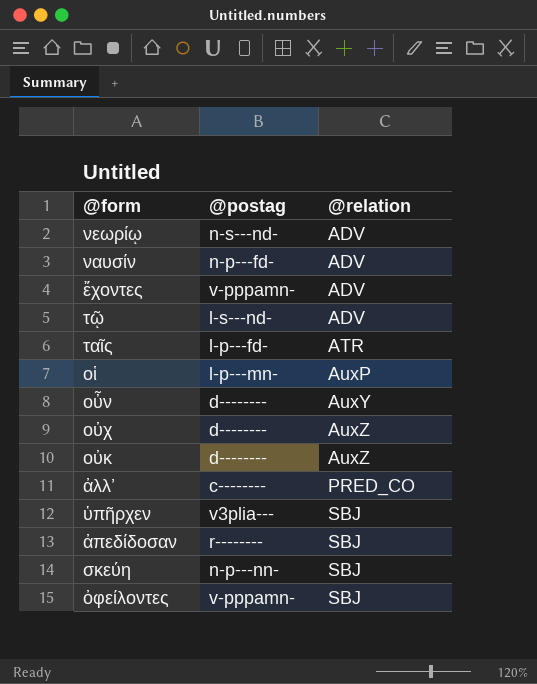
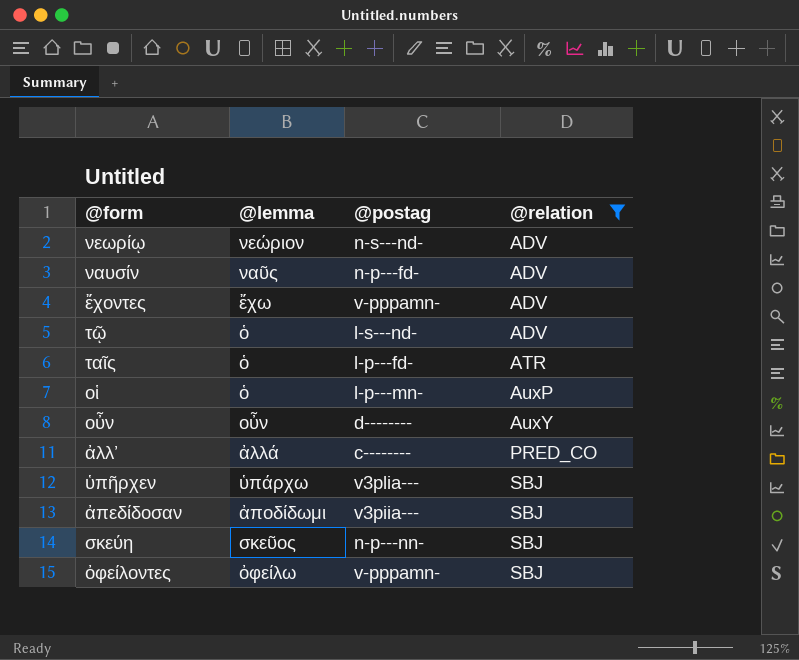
filter: none -> @relation != AuxZ
column @lemma | position: none -> 2
ἀπεδίδοσαν | @postag: r-------- -> v3piia---

